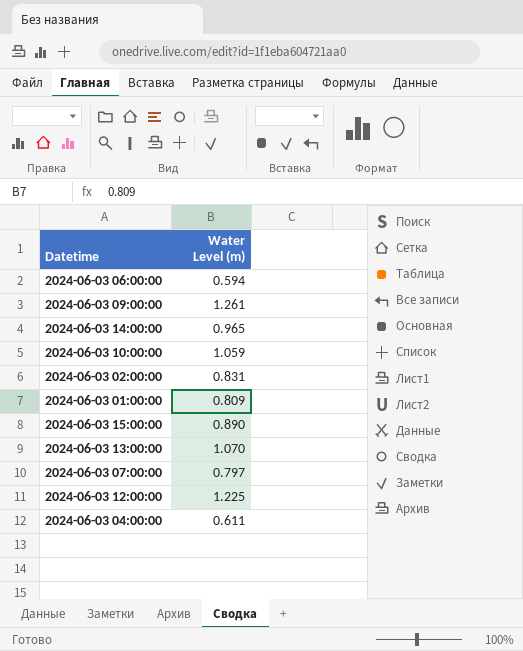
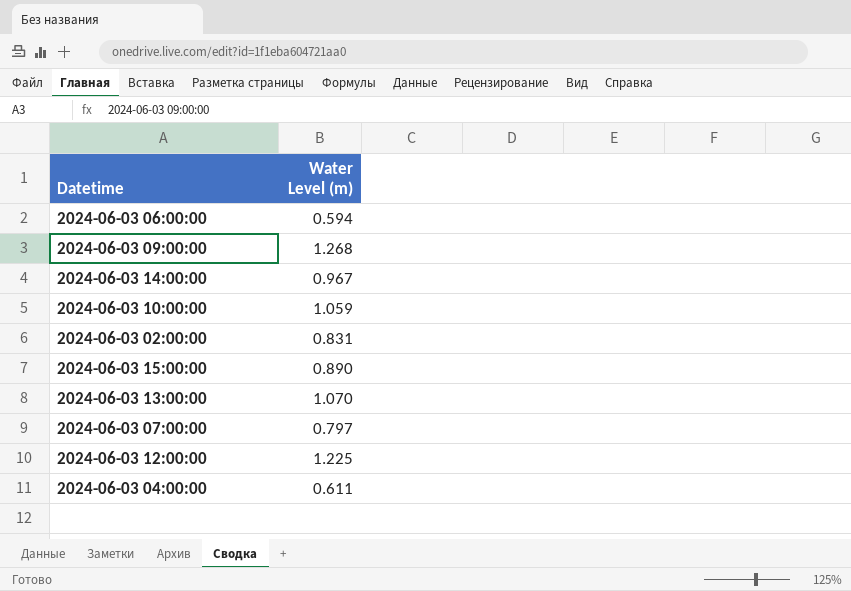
row 2024-06-03 01:00:00: 0.809 -> none
2024-06-03 09:00:00 | Water Level (m): 1.261 -> 1.268
2024-06-03 14:00:00 | Water Level (m): 0.965 -> 0.967

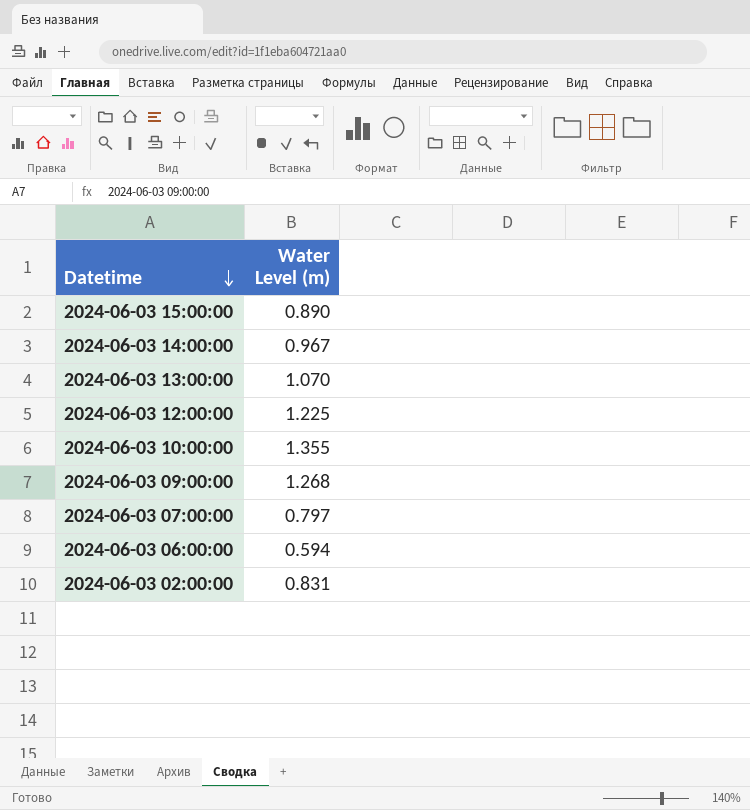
row order: none -> Datetime descending
row 2024-06-03 04:00:00: 0.611 -> none
2024-06-03 10:00:00 | Water Level (m): 1.059 -> 1.355

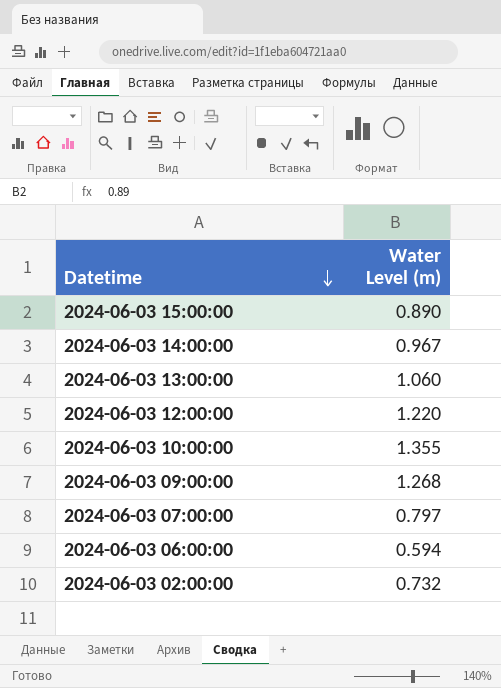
2024-06-03 13:00:00 | Water Level (m): 1.070 -> 1.060
2024-06-03 12:00:00 | Water Level (m): 1.225 -> 1.220
2024-06-03 02:00:00 | Water Level (m): 0.831 -> 0.732

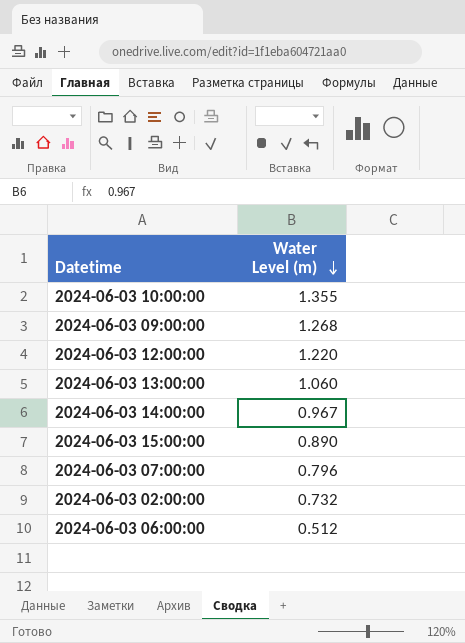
row order: Datetime descending -> Water Level (m) descending
2024-06-03 07:00:00 | Water Level (m): 0.797 -> 0.796
2024-06-03 06:00:00 | Water Level (m): 0.594 -> 0.512

